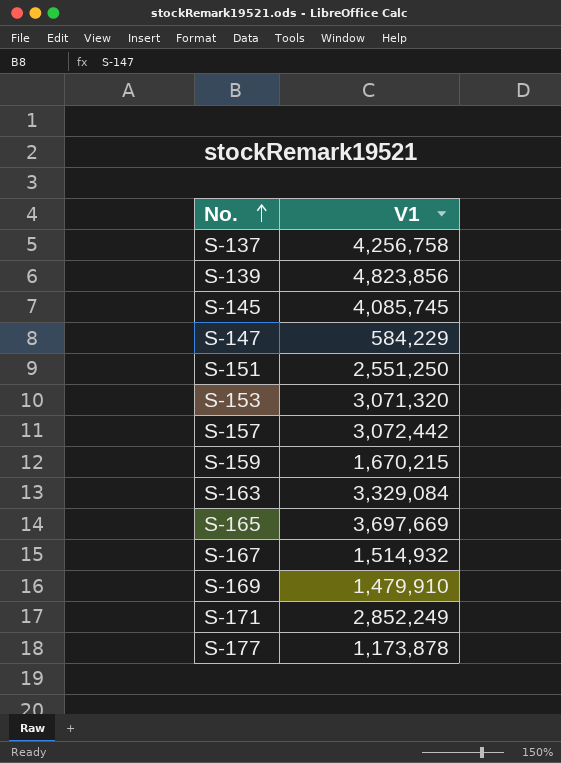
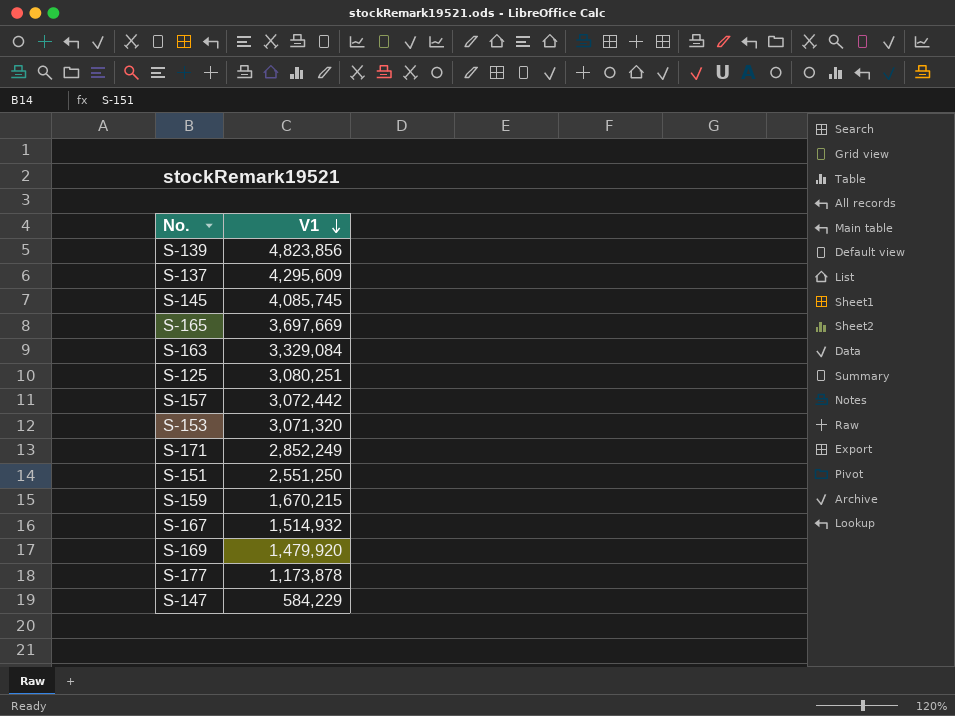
row order: No. ascending -> V1 descending
S-137 | V1: 4,256,758 -> 4,295,609
row S-125: none -> 3,080,251
S-169 | V1: 1,479,910 -> 1,479,920

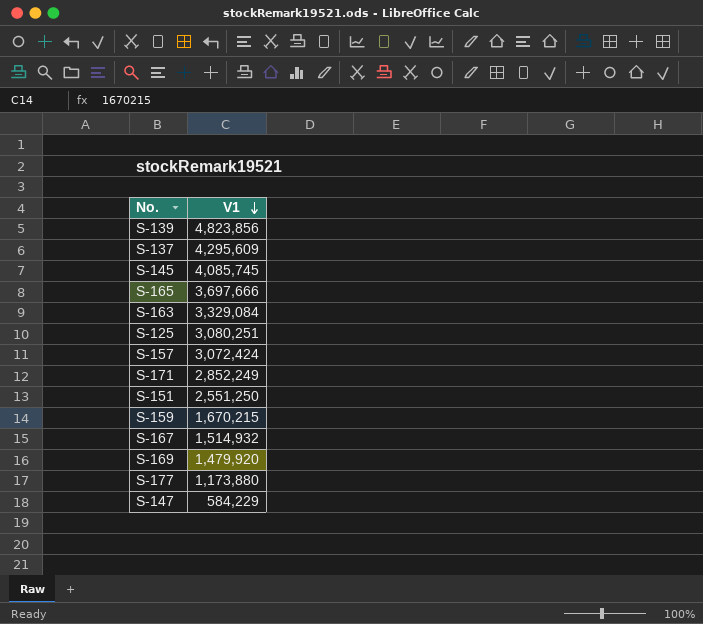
row S-153: 3,071,320 -> none
S-165 | V1: 3,697,669 -> 3,697,666
S-157 | V1: 3,072,442 -> 3,072,424
S-177 | V1: 1,173,878 -> 1,173,880

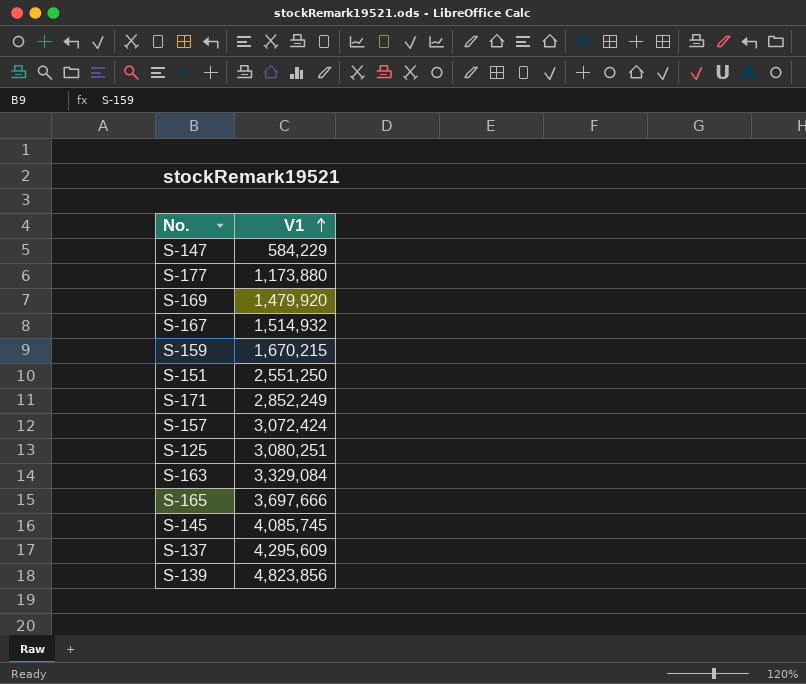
row order: V1 descending -> V1 ascending

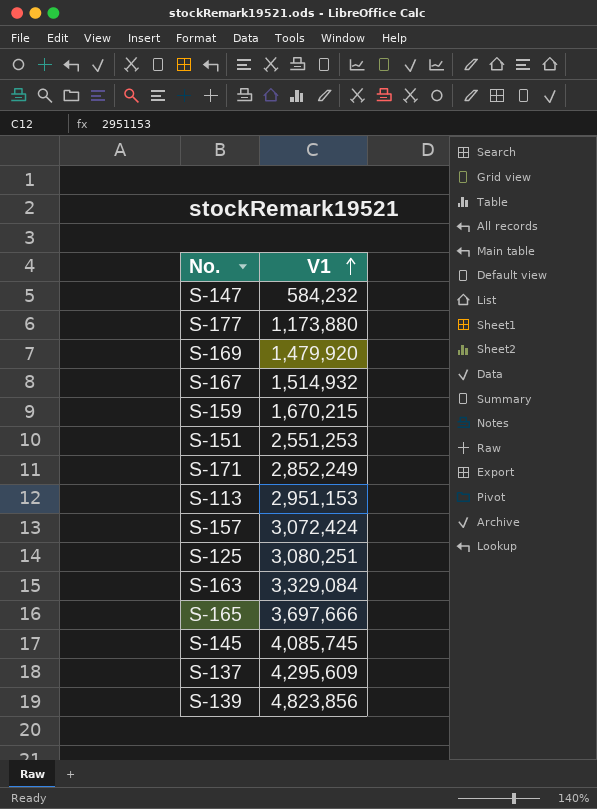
S-147 | V1: 584,229 -> 584,232
S-151 | V1: 2,551,250 -> 2,551,253
row S-113: none -> 2,951,153

